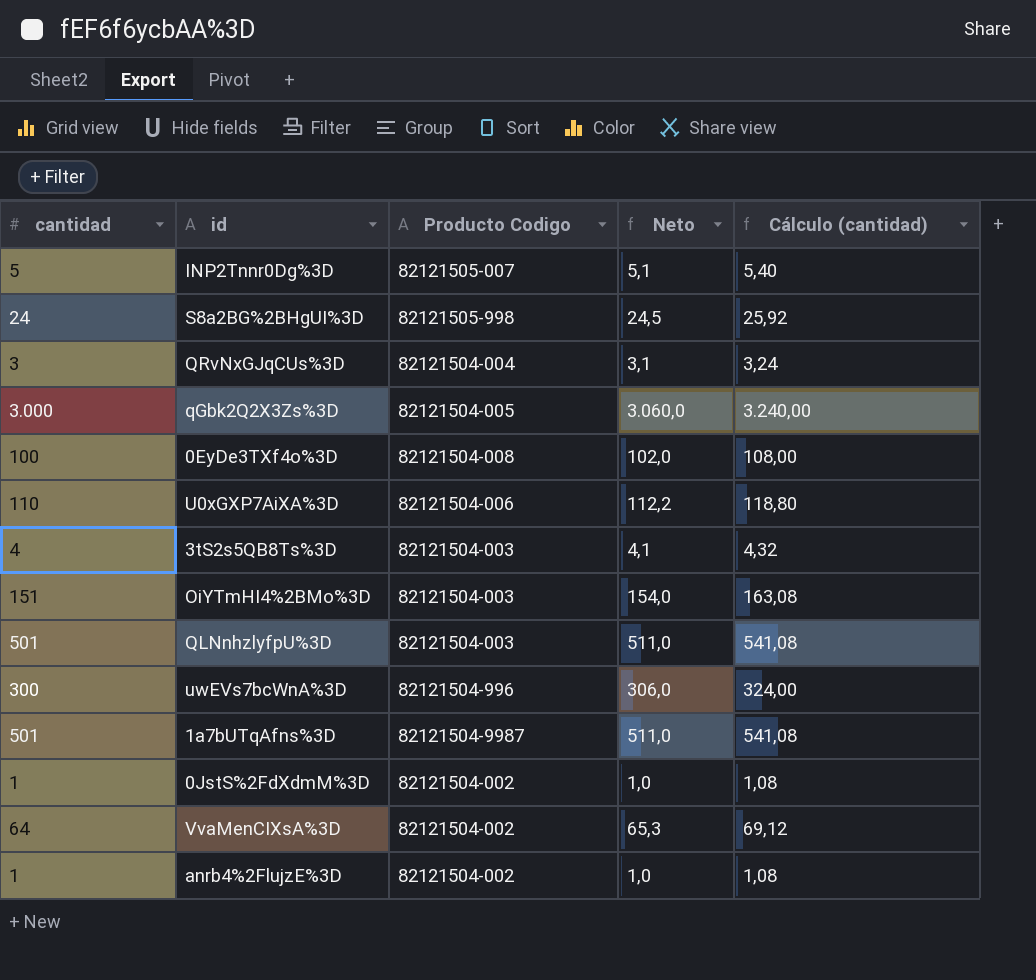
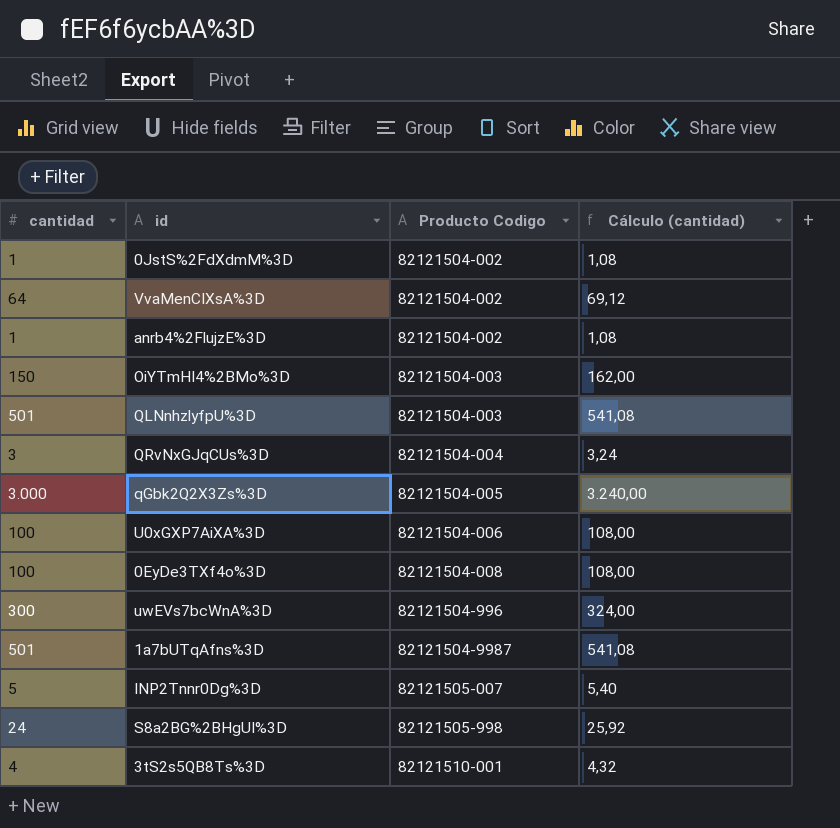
row order: none -> Producto Codigo ascending
column Neto | formula: [cantidad] * 1,02 -> none
OiYTmHI4%2BMo%3D | cantidad: 151 -> 150
OiYTmHI4%2BMo%3D | Cálculo (cantidad): 163,08 -> 162,00
U0xGXP7AiXA%3D | cantidad: 110 -> 100
U0xGXP7AiXA%3D | Cálculo (cantidad): 118,80 -> 108,00
3tS2s5QB8Ts%3D | Producto Codigo: 82121504-003 -> 82121510-001

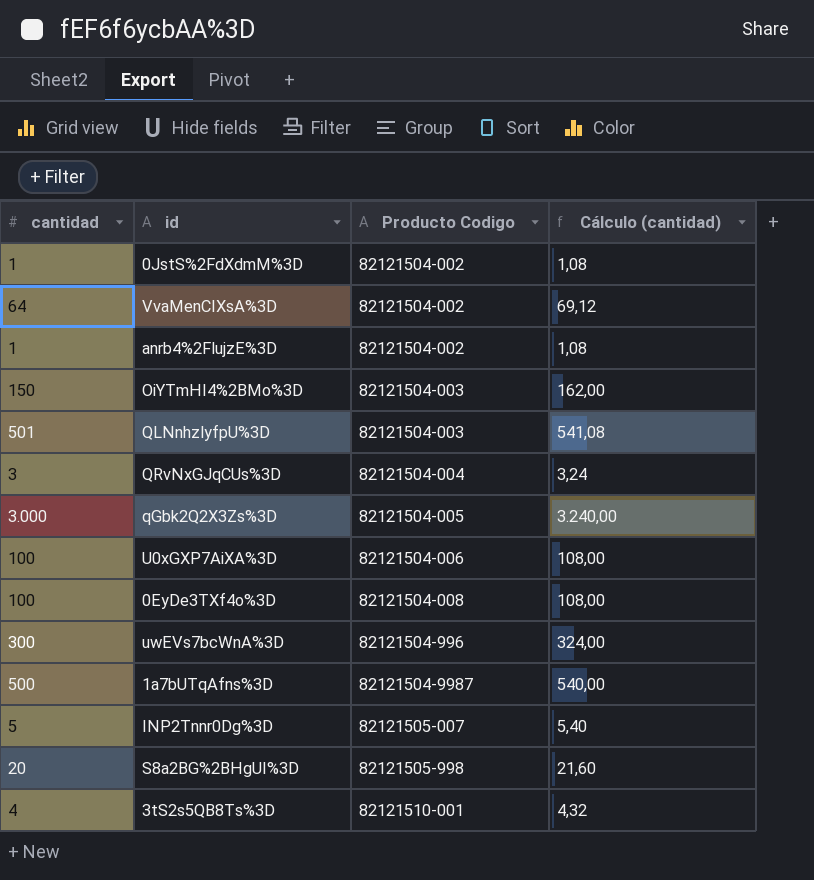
1a7bUTqAfns%3D | cantidad: 501 -> 500
1a7bUTqAfns%3D | Cálculo (cantidad): 541,08 -> 540,00
S8a2BG%2BHgUI%3D | cantidad: 24 -> 20
S8a2BG%2BHgUI%3D | Cálculo (cantidad): 25,92 -> 21,60

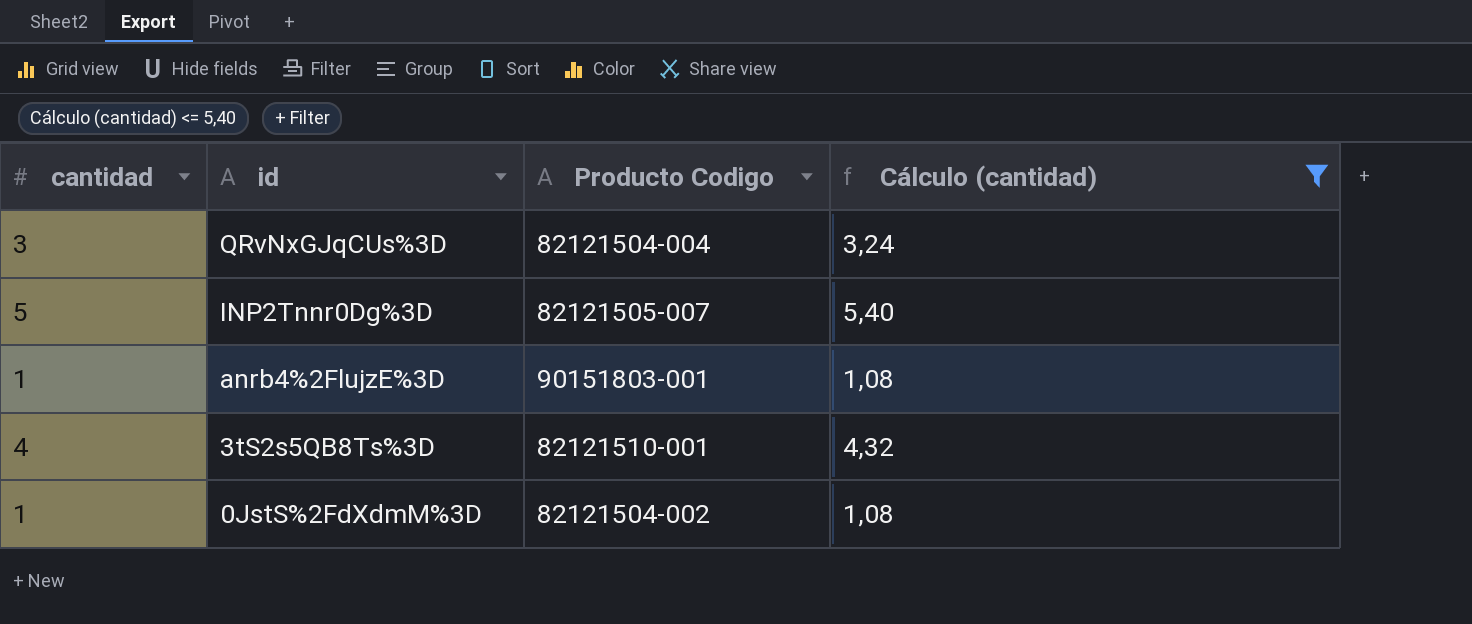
filter: none -> Cálculo (cantidad) <= 5,40
row order: Producto Codigo ascending -> id descending
anrb4%2FlujzE%3D | Producto Codigo: 82121504-002 -> 90151803-001

